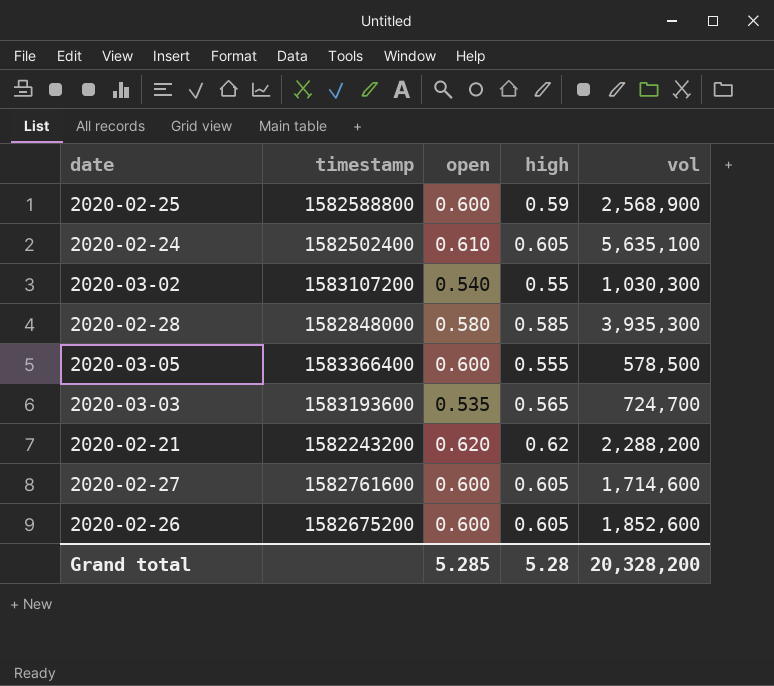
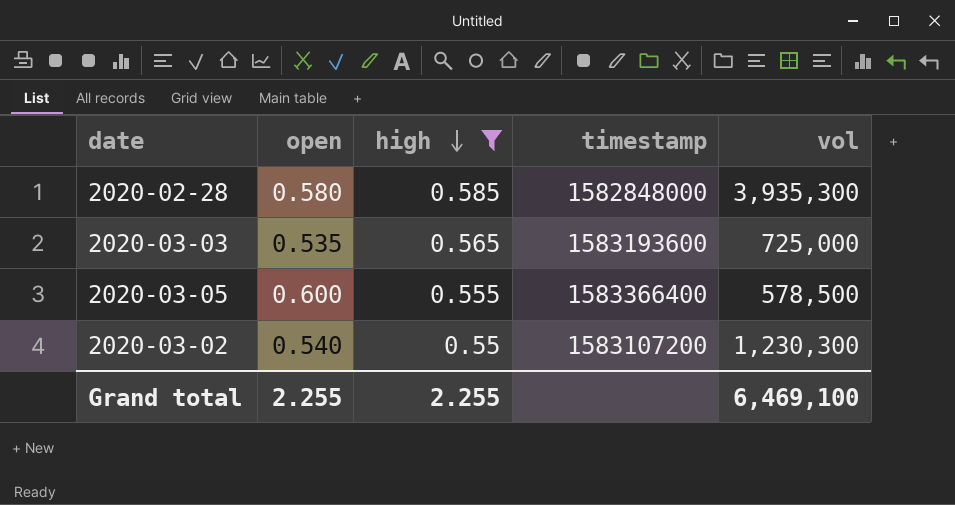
filter: none -> high <= 0.585
row order: none -> high descending
column timestamp | position: 2 -> 4
2020-03-03 | vol: 724,700 -> 725,000
2020-03-02 | vol: 1,030,300 -> 1,230,300
Grand total | open: 5.285 -> 2.255
Grand total | high: 5.28 -> 2.255
Grand total | vol: 20,328,200 -> 6,469,100

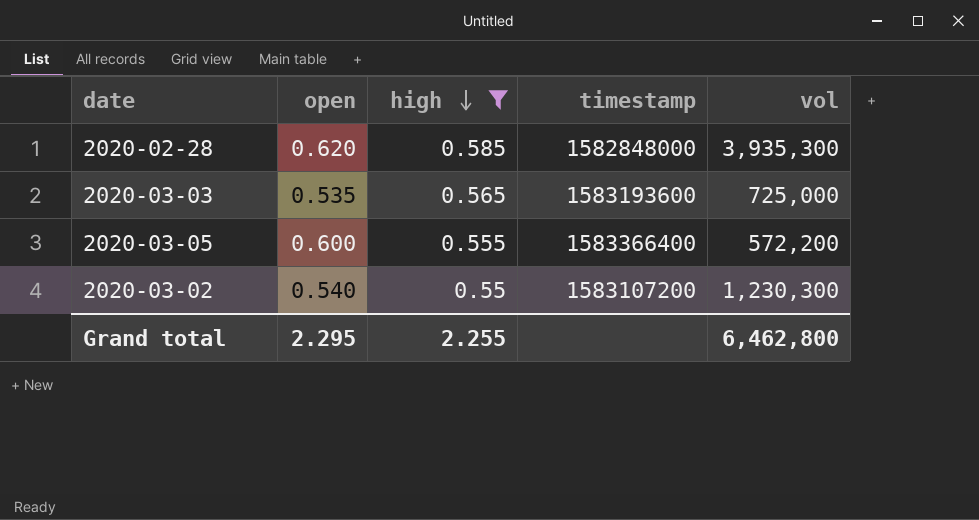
2020-02-28 | open: 0.580 -> 0.620
2020-03-05 | vol: 578,500 -> 572,200
Grand total | open: 2.255 -> 2.295
Grand total | vol: 6,469,100 -> 6,462,800

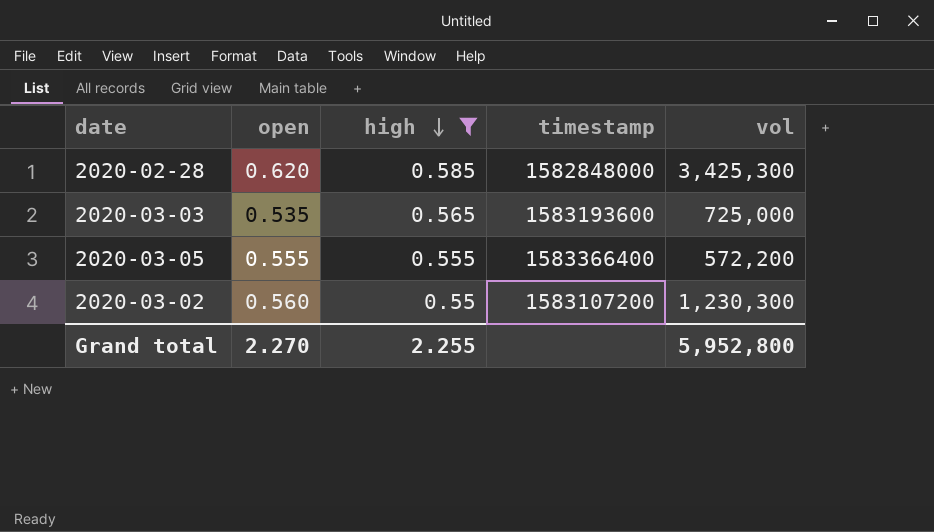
2020-02-28 | vol: 3,935,300 -> 3,425,300
2020-03-05 | open: 0.600 -> 0.555
2020-03-02 | open: 0.540 -> 0.560
Grand total | open: 2.295 -> 2.270
Grand total | vol: 6,462,800 -> 5,952,800

